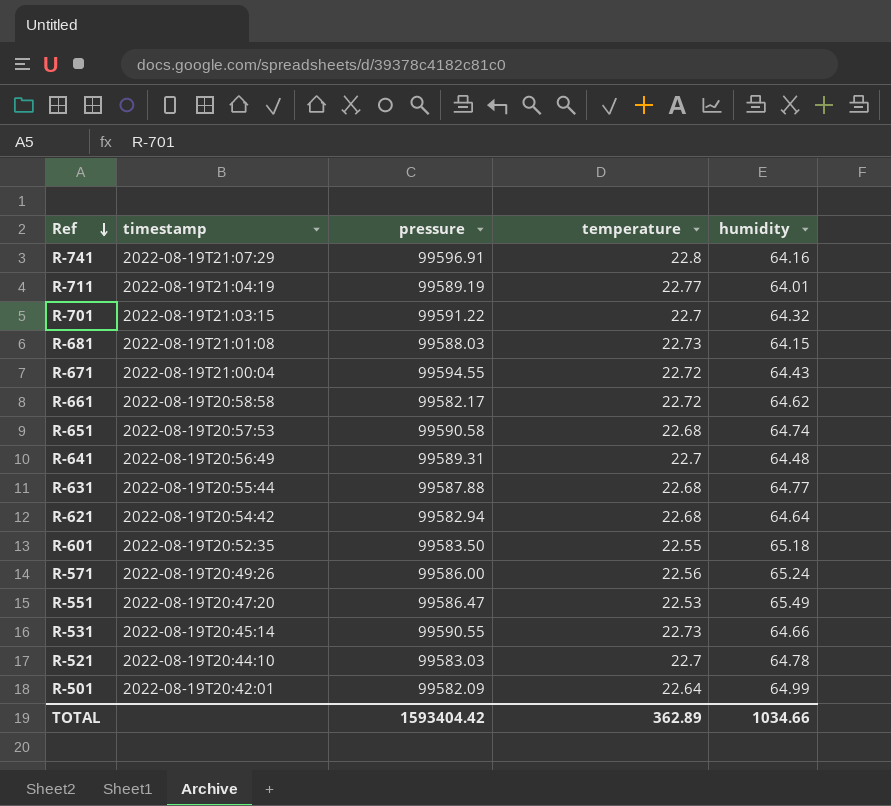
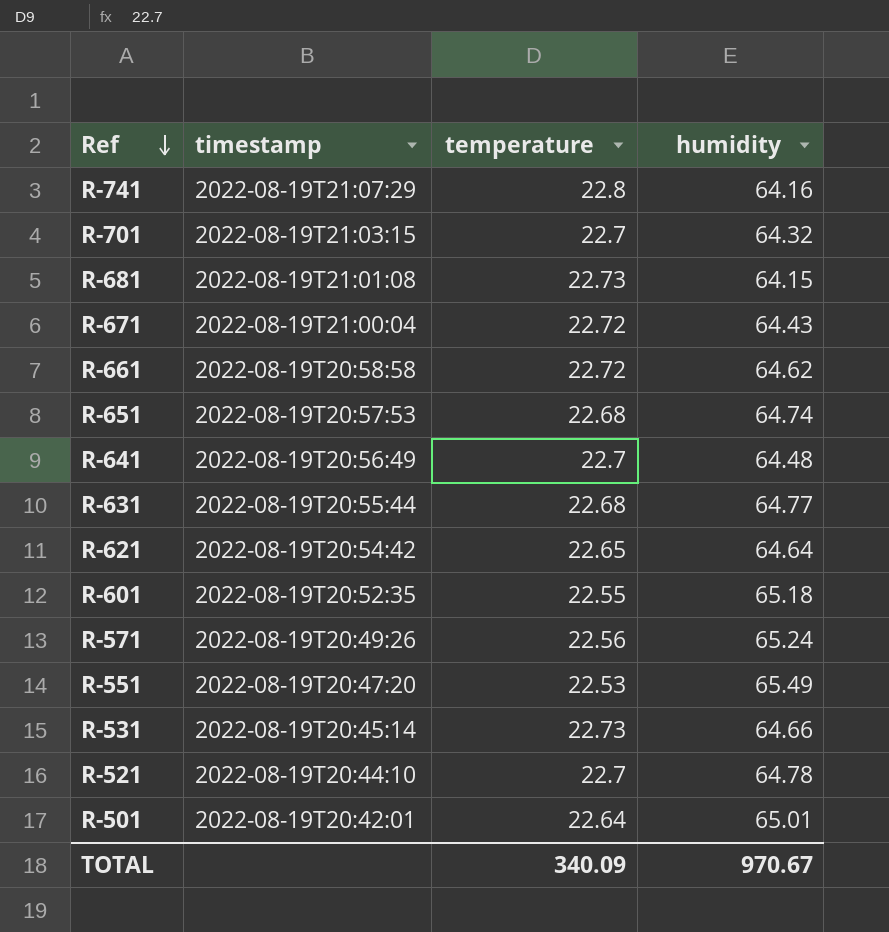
column pressure | position: 3 -> none
row R-711: 2022-08-19T21:04:19 | 99589.19 | 22.77 | 64.01 -> none
R-621 | temperature: 22.68 -> 22.65
R-501 | humidity: 64.99 -> 65.01
TOTAL | temperature: 362.89 -> 340.09
TOTAL | humidity: 1034.66 -> 970.67

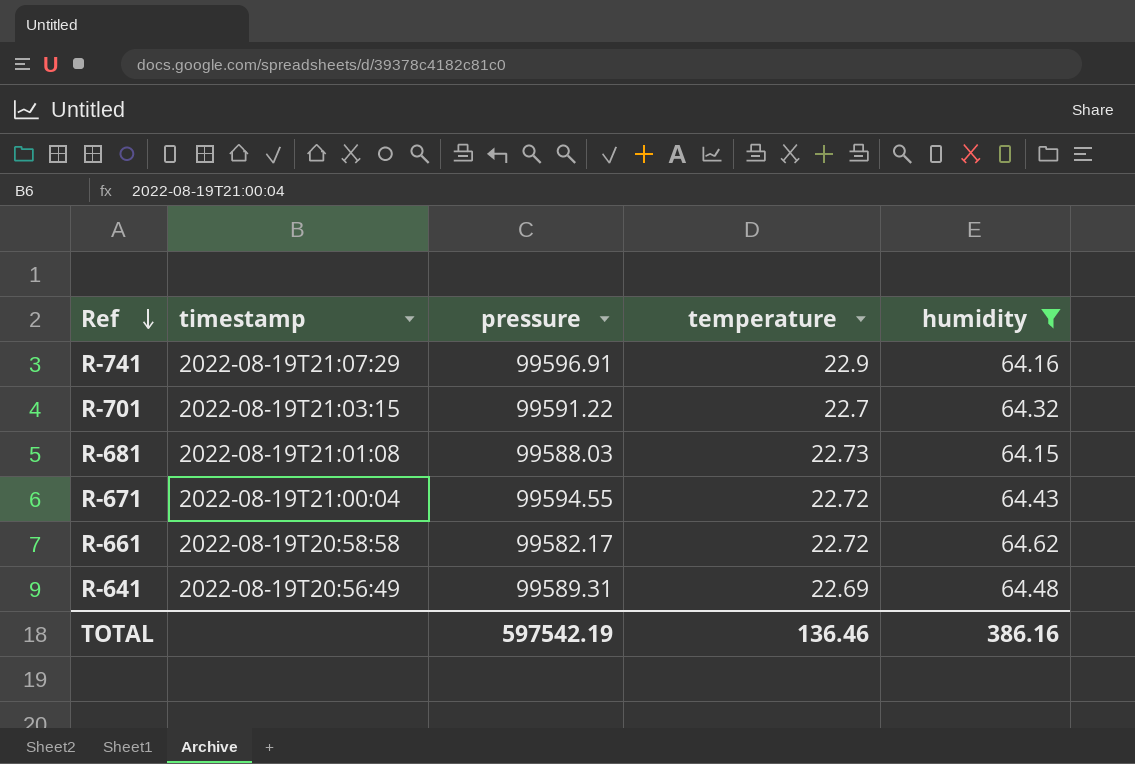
filter: none -> humidity <= 64.62
column pressure | position: none -> 3
R-741 | temperature: 22.8 -> 22.9
R-641 | temperature: 22.7 -> 22.69
TOTAL | temperature: 340.09 -> 136.46
TOTAL | humidity: 970.67 -> 386.16

